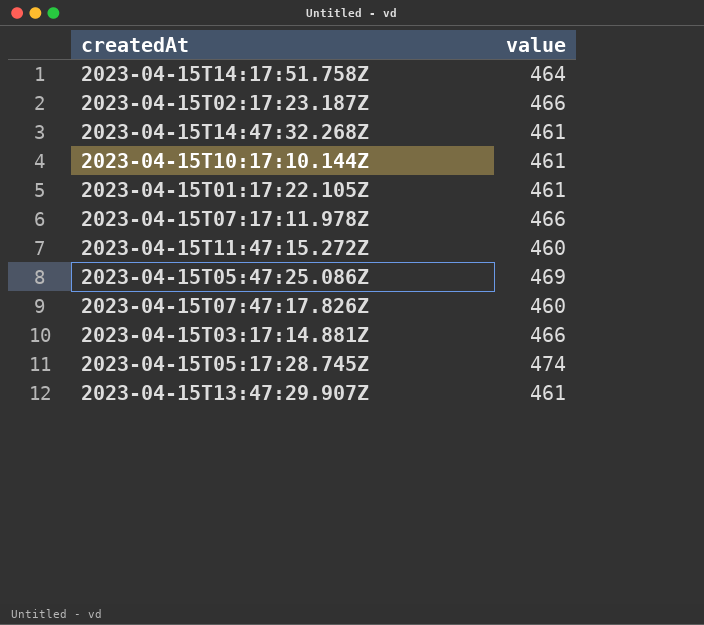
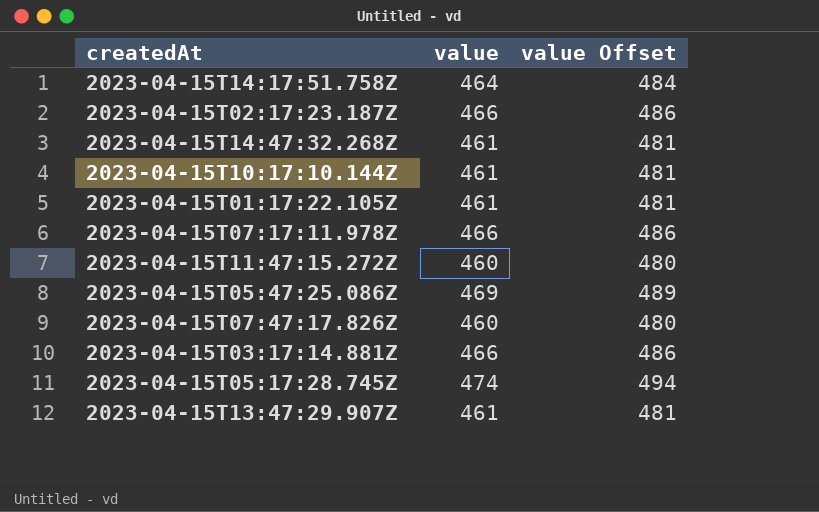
column value Offset | formula: none -> [value] + 20

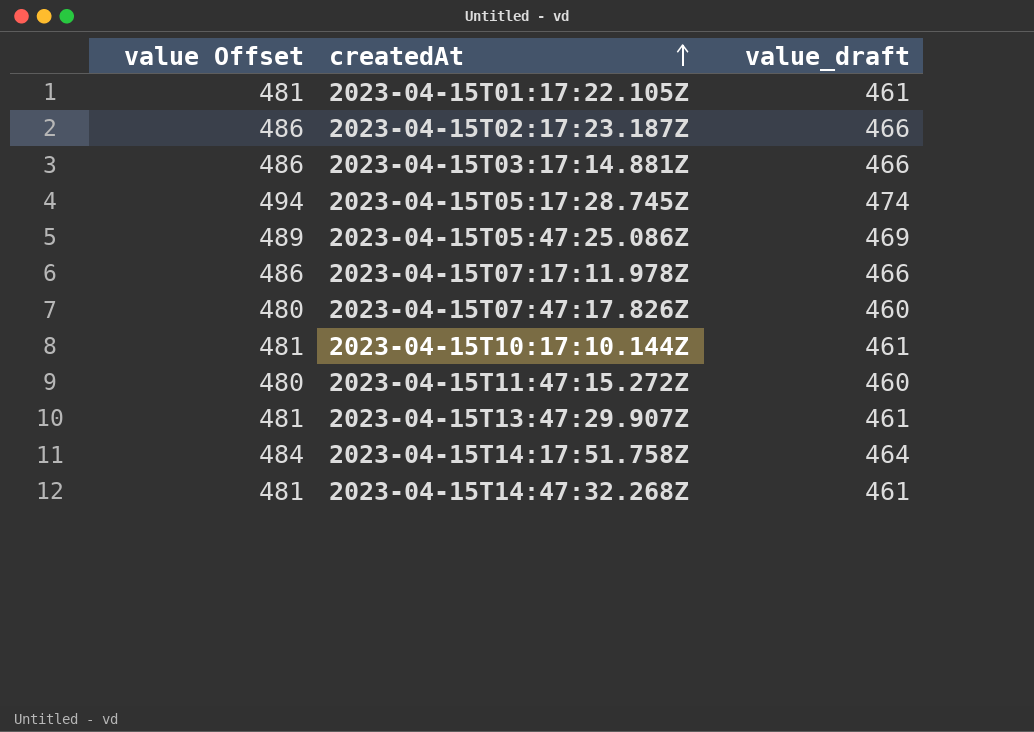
row order: none -> createdAt ascending
column value Offset | position: 3 -> 1
column name: value -> value_draft

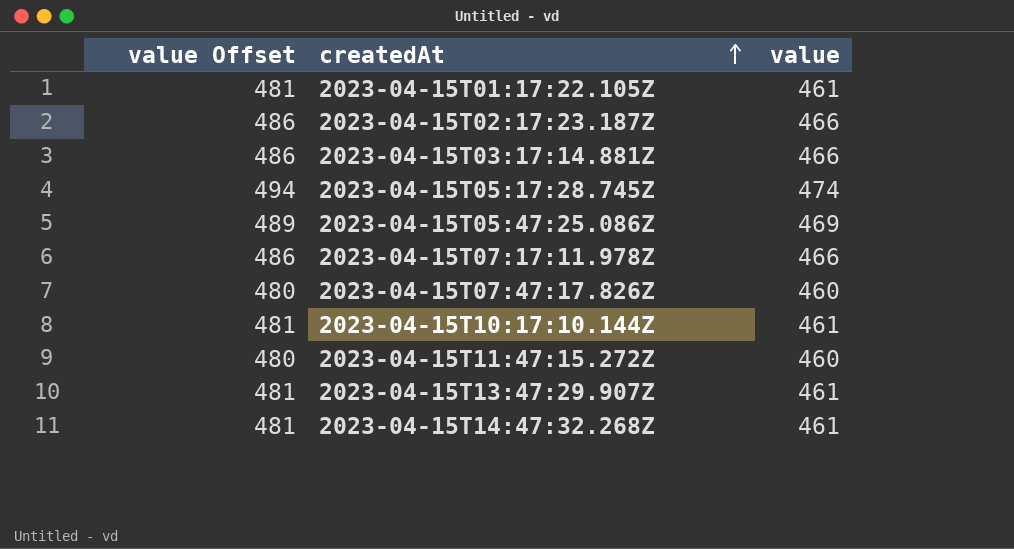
column name: value_draft -> value
row 2023-04-15T14:17:51.758Z: 484 | 464 -> none

